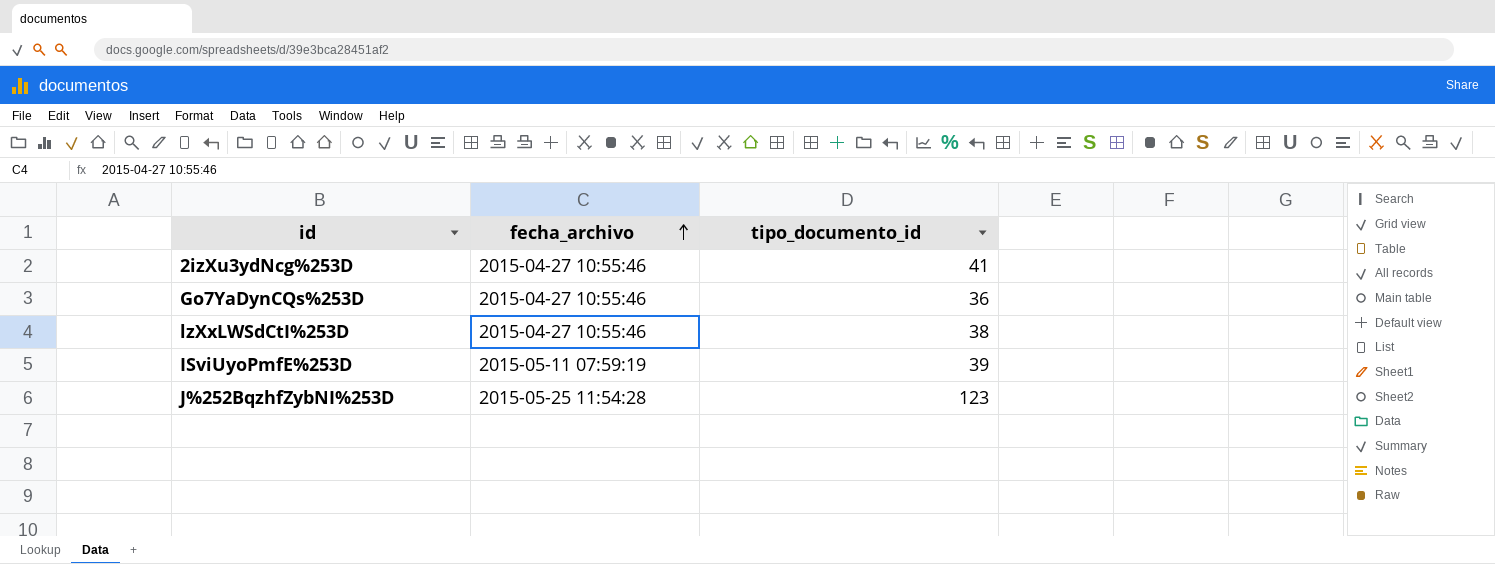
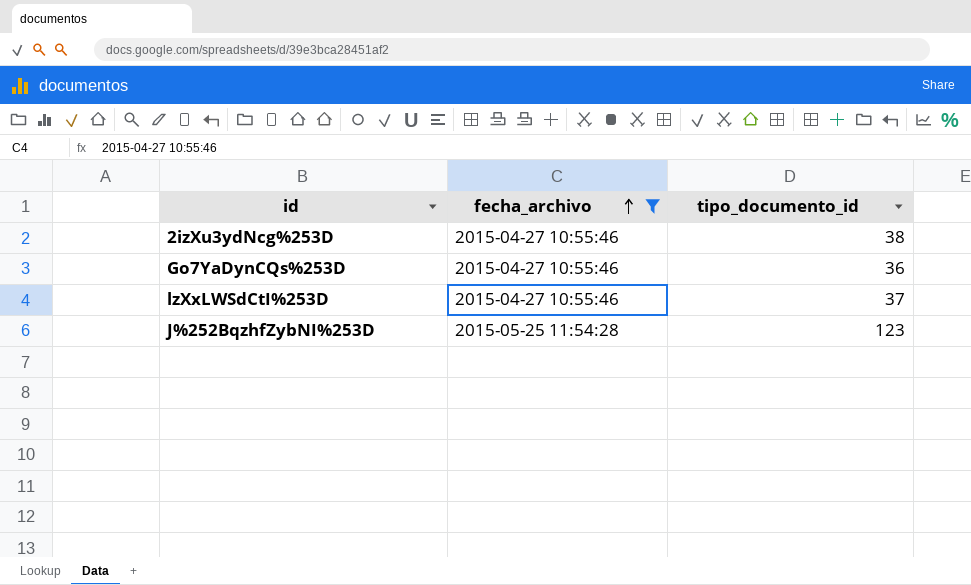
filter: none -> fecha_archivo != 2015-05-11 07:59:19
2izXu3ydNcg%253D | tipo_documento_id: 41 -> 38
lzXxLWSdCtI%253D | tipo_documento_id: 38 -> 37

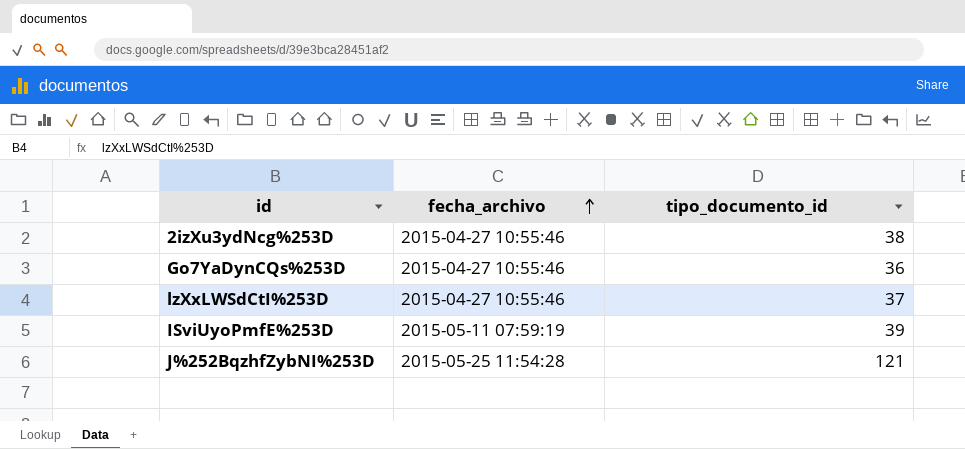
filter: fecha_archivo != 2015-05-11 07:59:19 -> none
J%252BqzhfZybNI%253D | tipo_documento_id: 123 -> 121

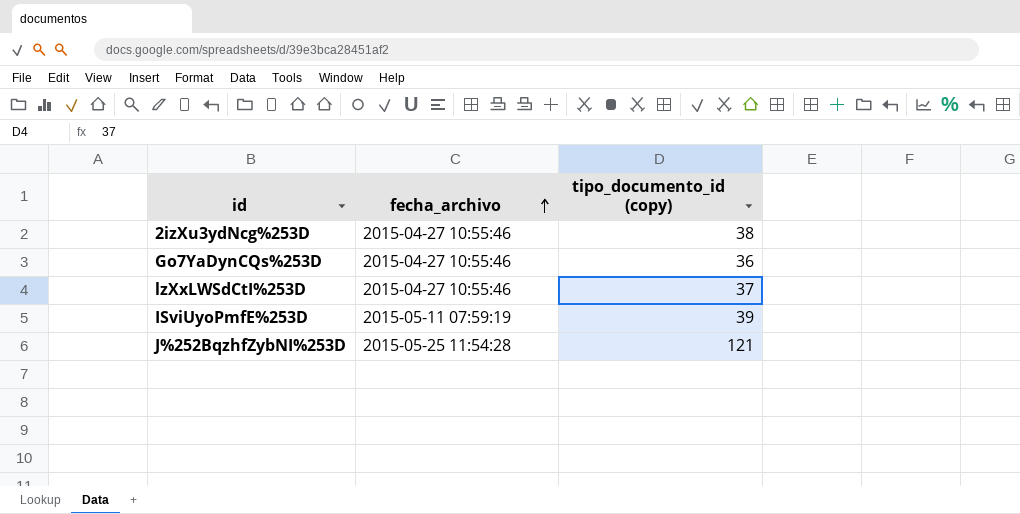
column name: tipo_documento_id -> tipo_documento_id (copy)

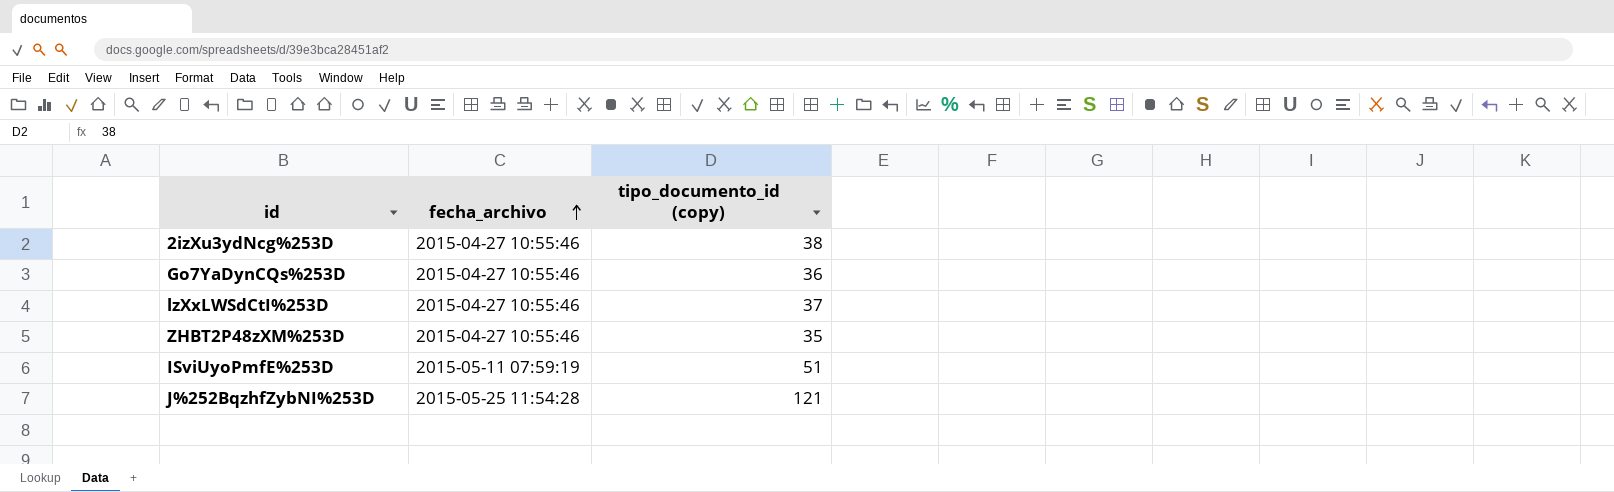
row ZHBT2P48zXM%253D: none -> 2015-04-27 10:55:46 | 35
ISviUyoPmfE%253D | tipo_documento_id (copy): 39 -> 51

